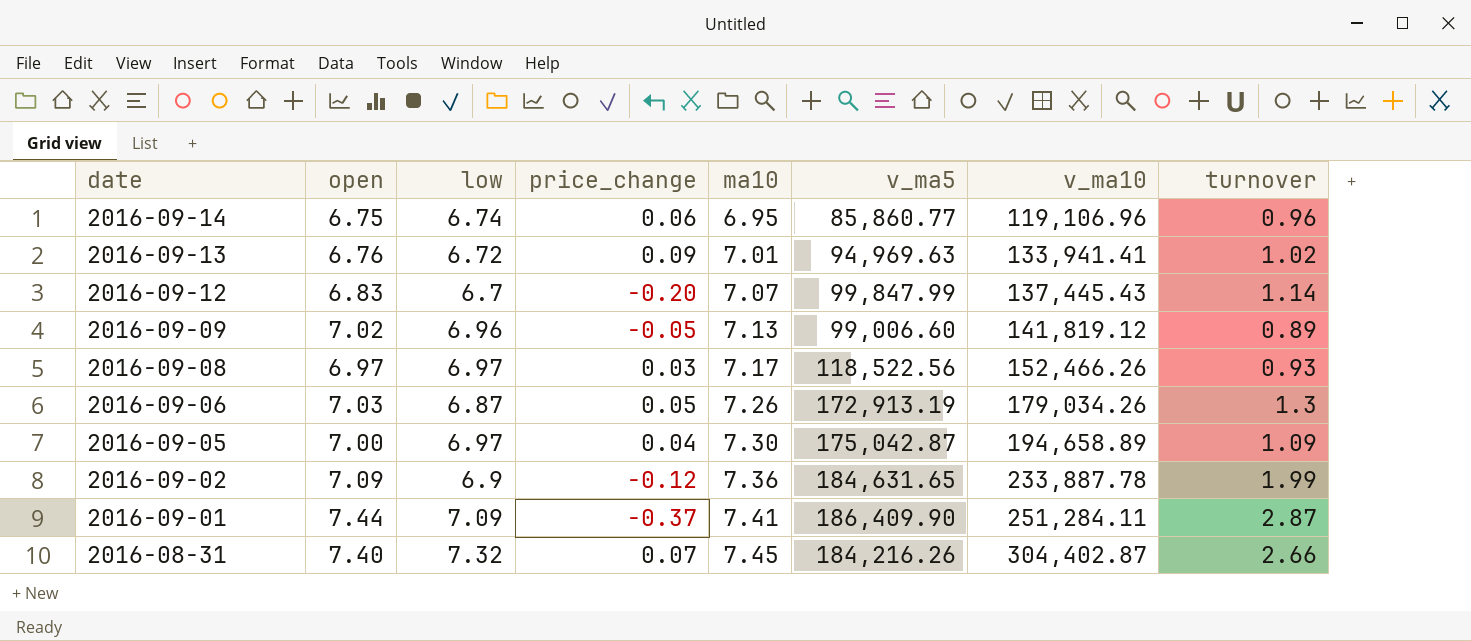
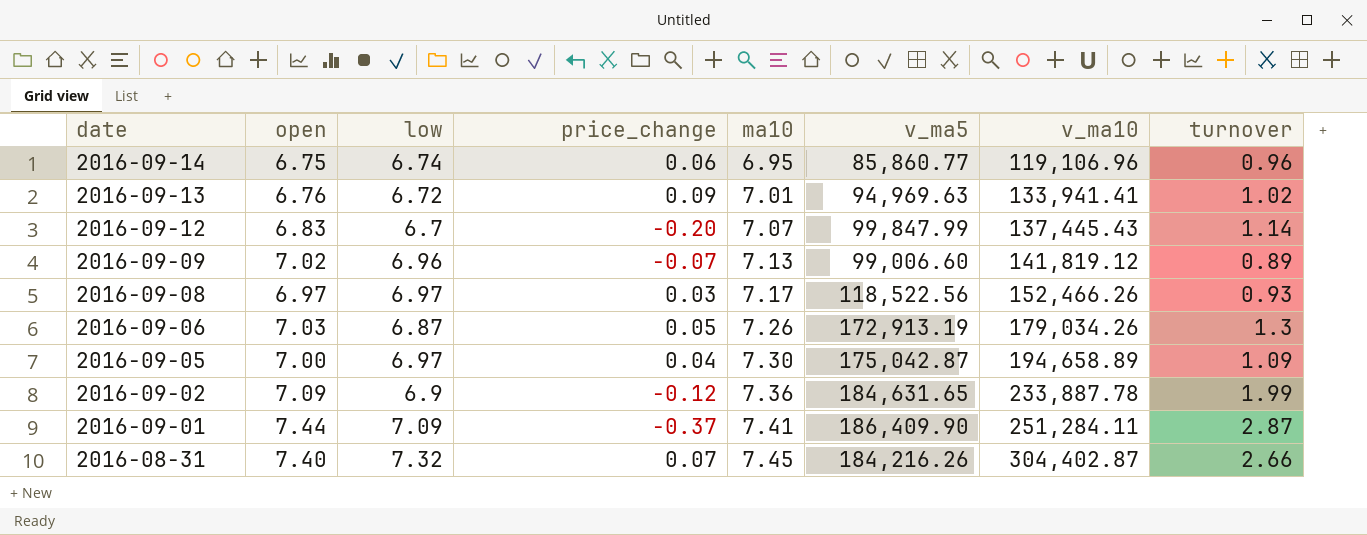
2016-09-09 | price_change: -0.05 -> -0.07

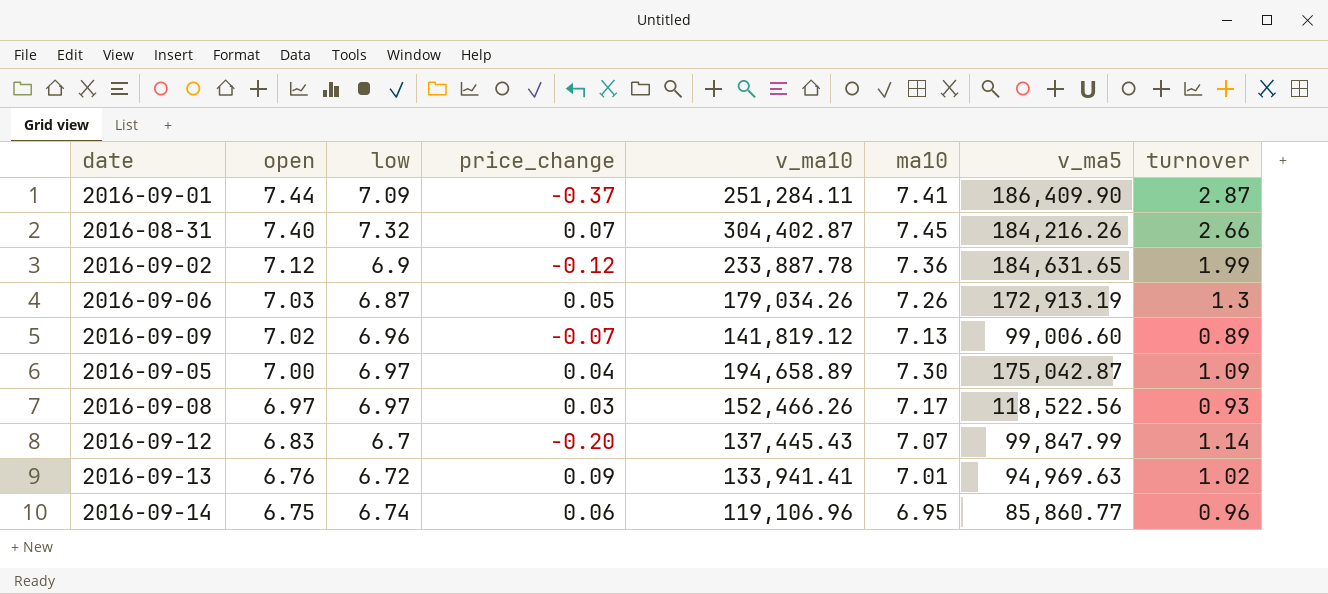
row order: date descending -> open descending
column v_ma10 | position: 7 -> 5
2016-09-02 | open: 7.09 -> 7.12

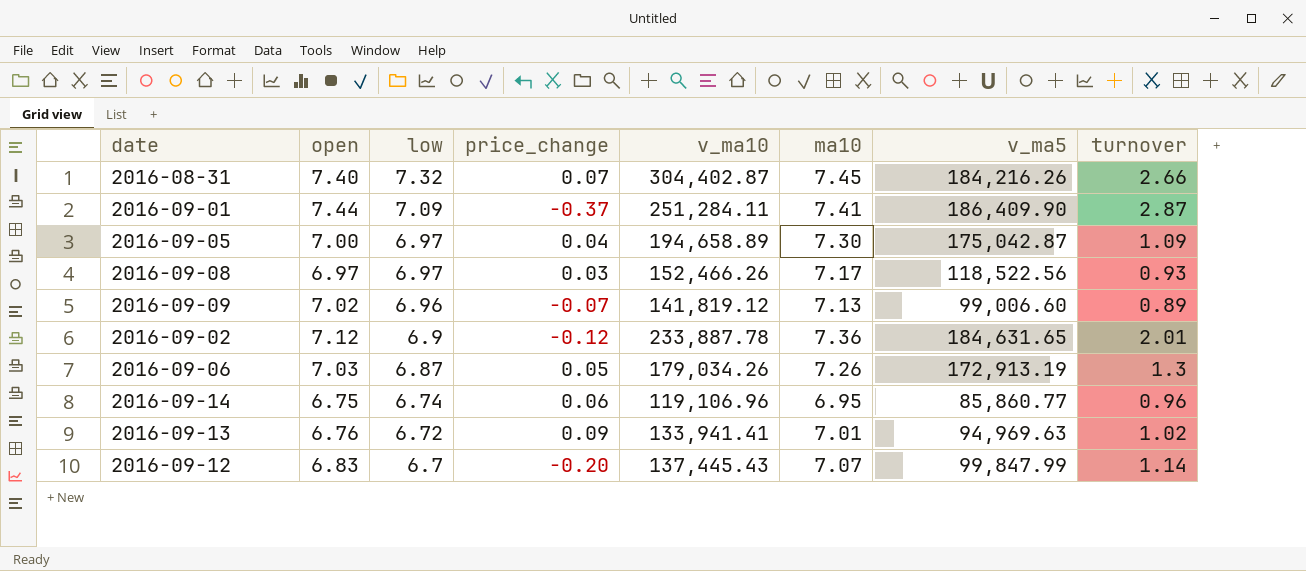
row order: open descending -> low descending
2016-09-02 | turnover: 1.99 -> 2.01

